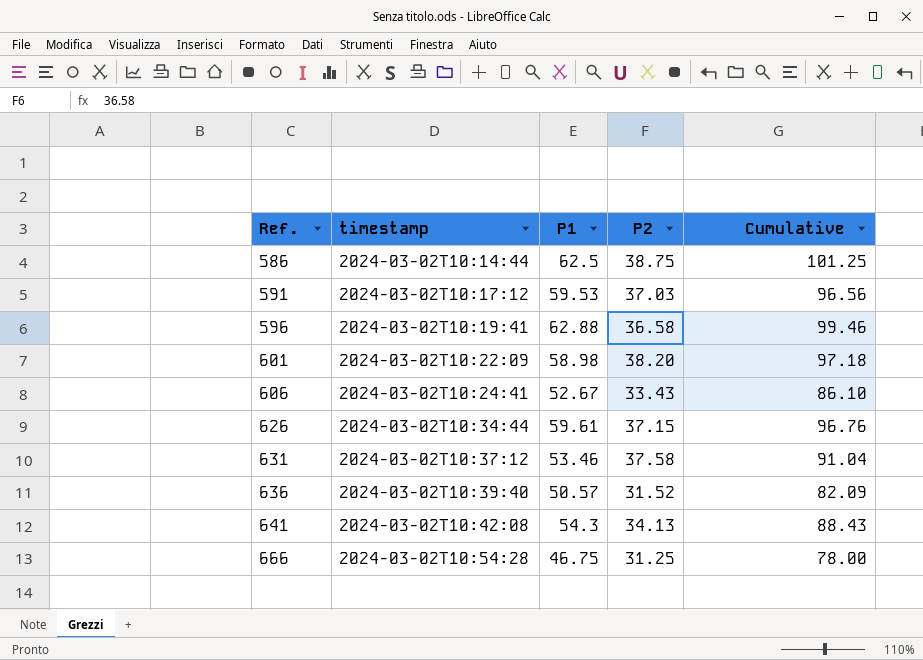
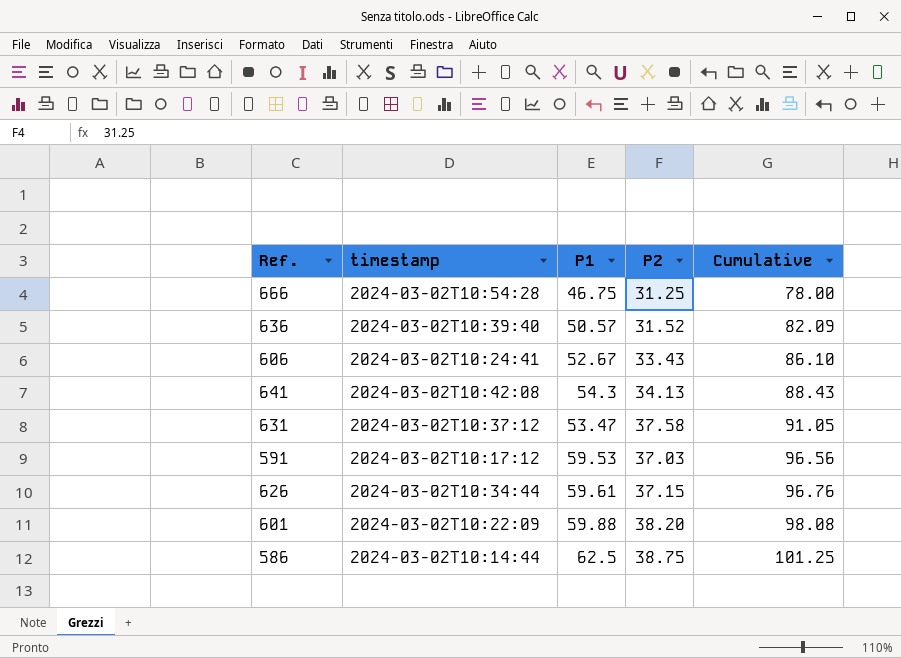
row order: Ref. ascending -> Cumulative ascending
row 596: 2024-03-02T10:19:41 | 62.88 | 36.58 | 99.46 -> none
631 | P1: 53.46 -> 53.47
631 | Cumulative: 91.04 -> 91.05
601 | P1: 58.98 -> 59.88
601 | Cumulative: 97.18 -> 98.08

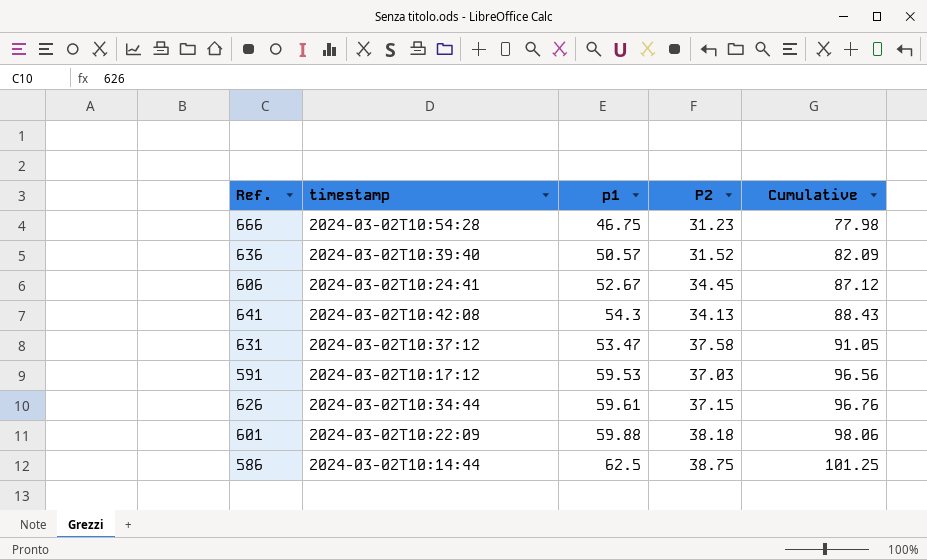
column name: P1 -> p1
666 | P2: 31.25 -> 31.23
666 | Cumulative: 78.00 -> 77.98
606 | P2: 33.43 -> 34.45
606 | Cumulative: 86.10 -> 87.12
601 | P2: 38.20 -> 38.18
601 | Cumulative: 98.08 -> 98.06

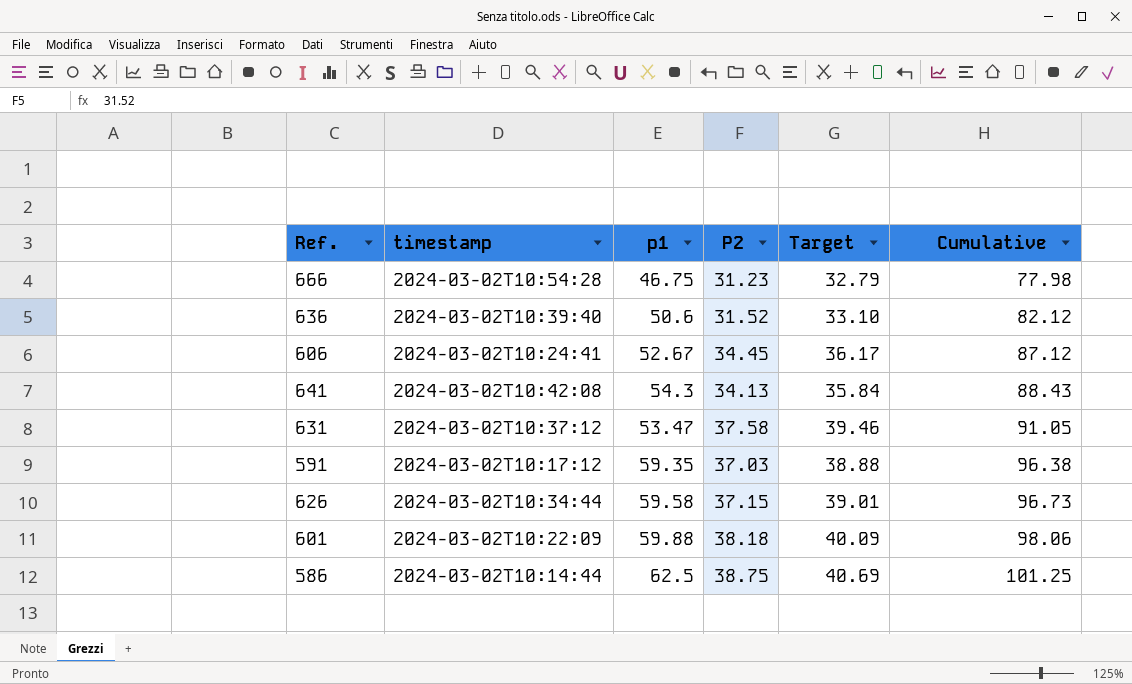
column Target | formula: none -> [P2] * 1.05
636 | p1: 50.57 -> 50.6
636 | Cumulative: 82.09 -> 82.12
591 | p1: 59.53 -> 59.35
591 | Cumulative: 96.56 -> 96.38
626 | p1: 59.61 -> 59.58
626 | Cumulative: 96.76 -> 96.73

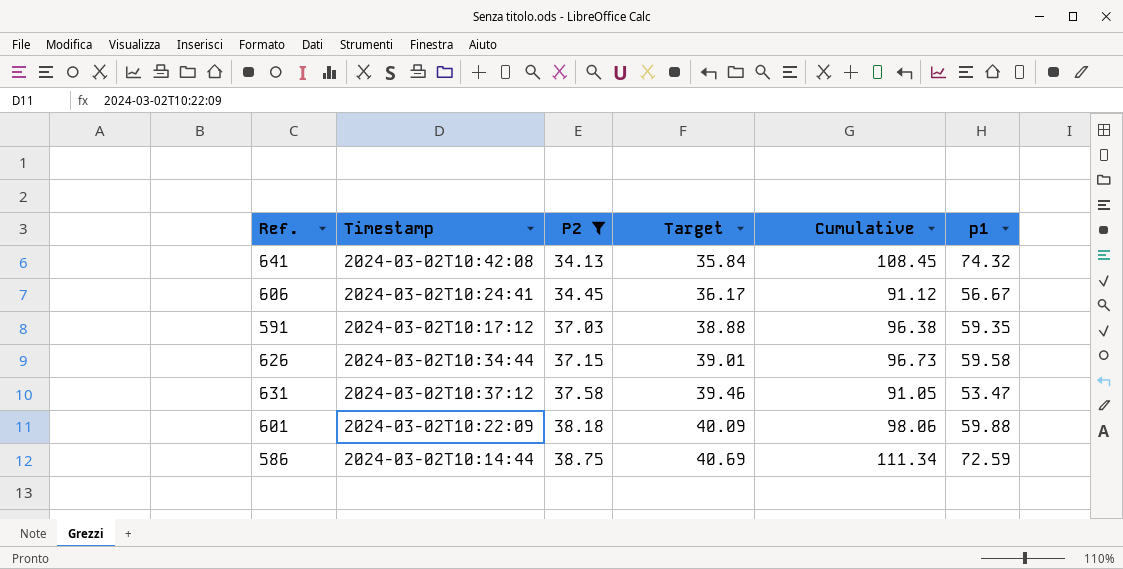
filter: none -> P2 >= 34.13
row order: Cumulative ascending -> P2 ascending
column name: timestamp -> Timestamp
column p1 | position: 3 -> 6
641 | Cumulative: 88.43 -> 108.45
641 | p1: 54.3 -> 74.32
606 | Cumulative: 87.12 -> 91.12
606 | p1: 52.67 -> 56.67
586 | Cumulative: 101.25 -> 111.34
586 | p1: 62.5 -> 72.59

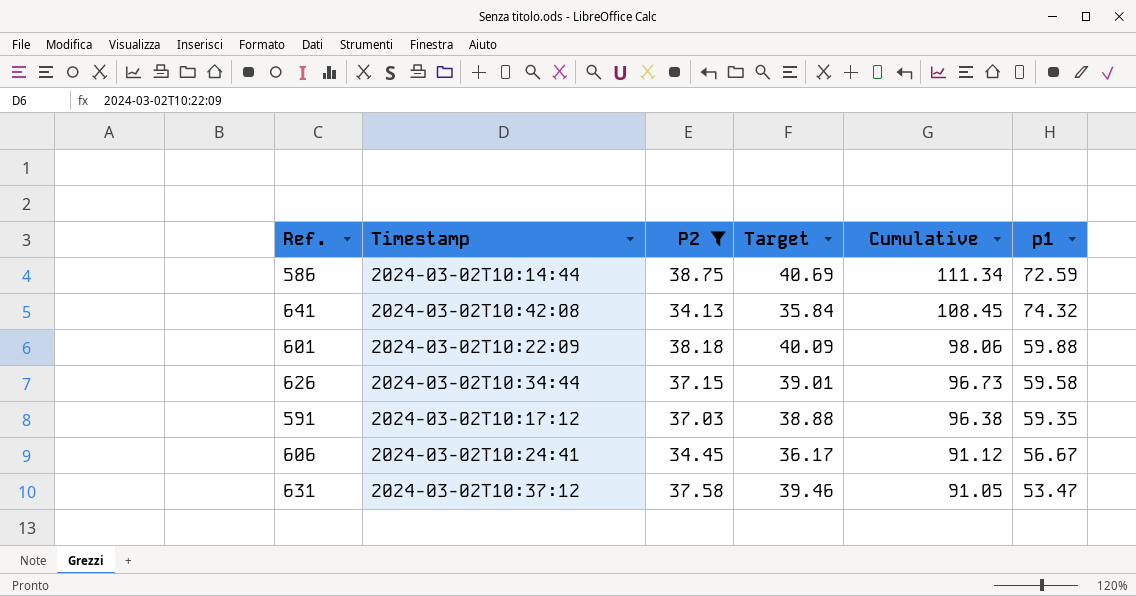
row order: P2 ascending -> Cumulative descending

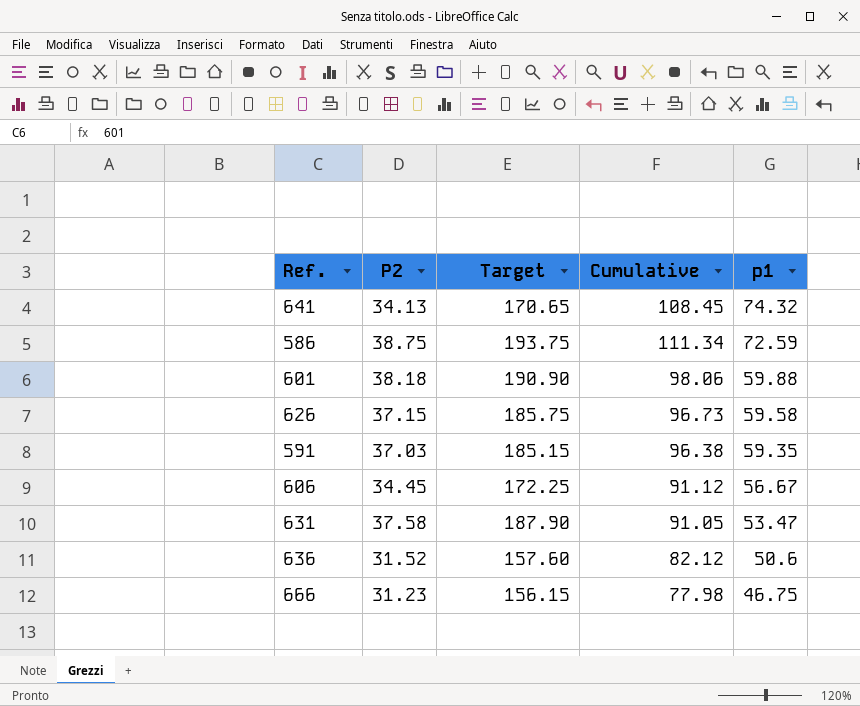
filter: P2 >= 34.13 -> none
row order: Cumulative descending -> p1 descending
column Timestamp | position: 2 -> none
column Target | formula: [P2] * 1.05 -> [P2] * 5

